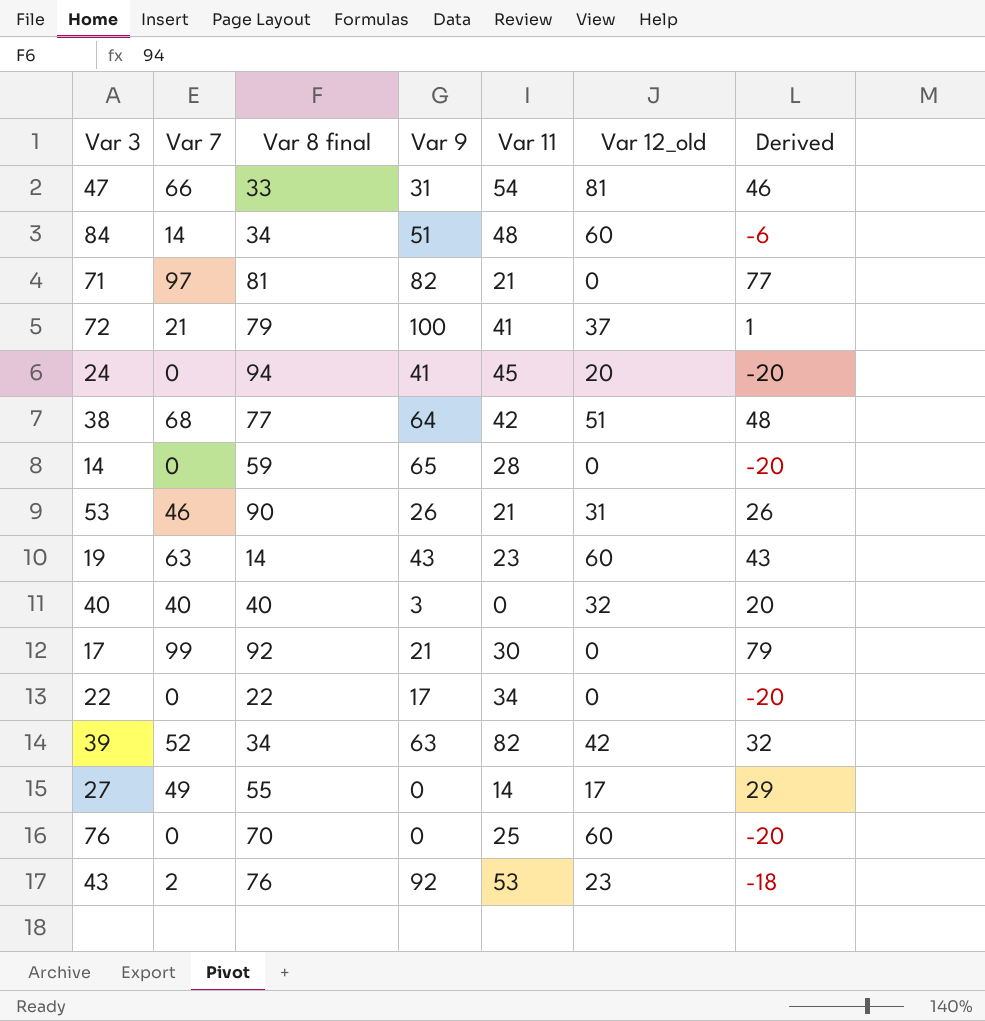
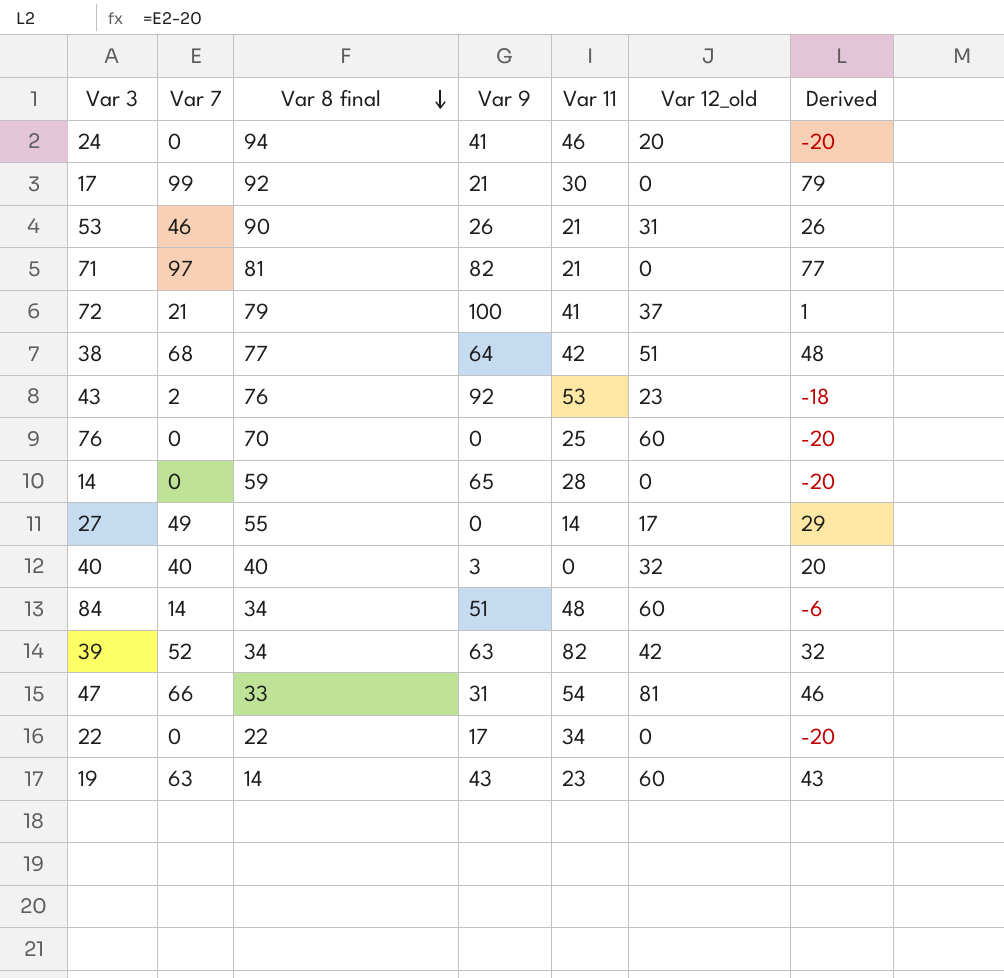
row order: none -> Var 8 final descending
24 | Var 11: 45 -> 46

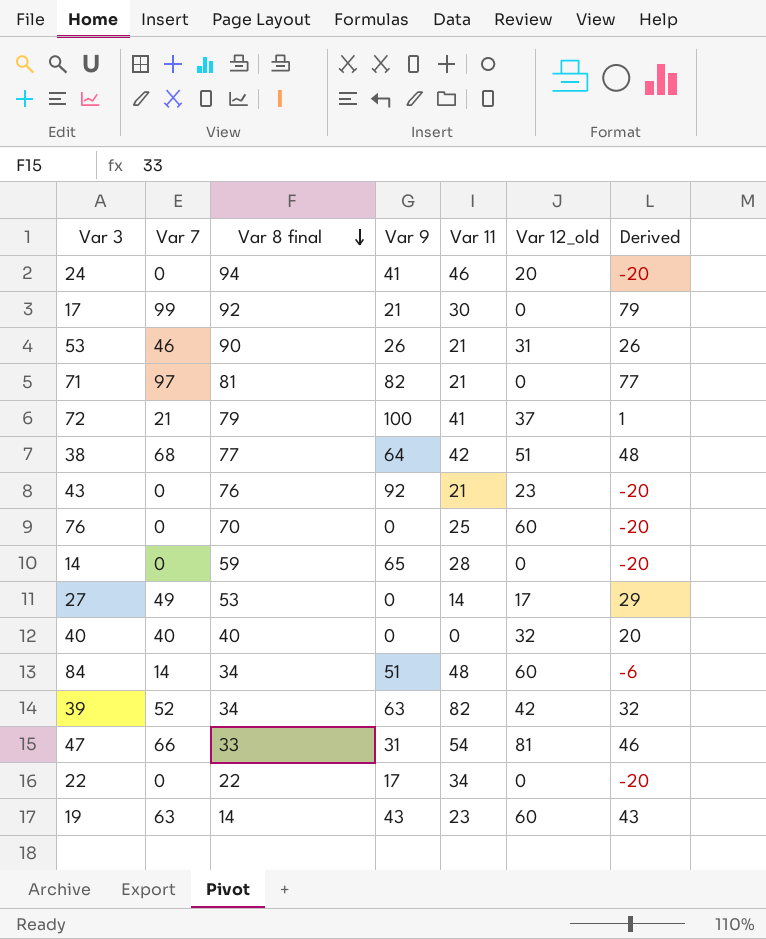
43 | Var 7: 2 -> 0
43 | Var 11: 53 -> 21
43 | Derived: -18 -> -20
27 | Var 8 final: 55 -> 53
40 | Var 9: 3 -> 0

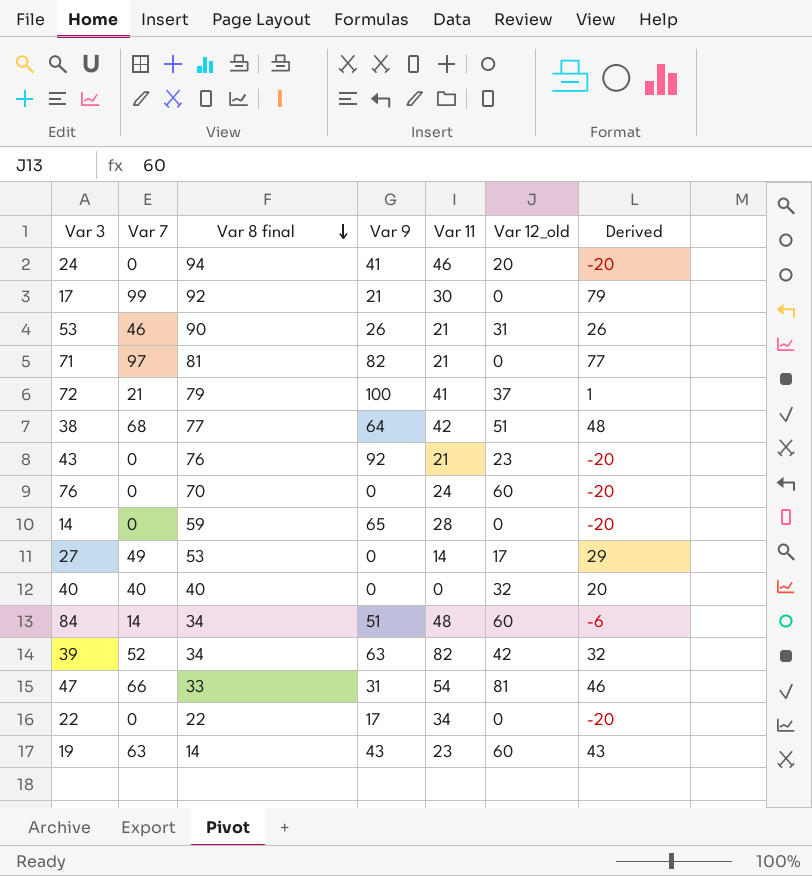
76 | Var 11: 25 -> 24

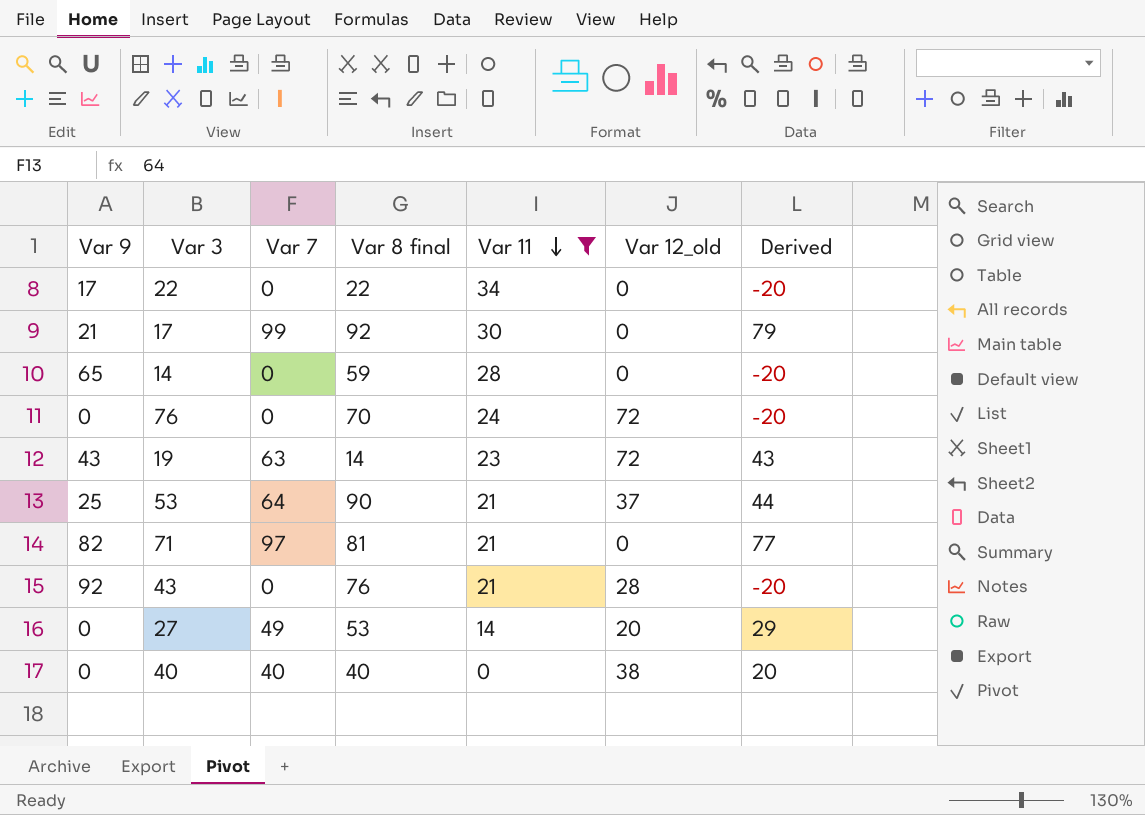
filter: none -> Var 11 <= 34
row order: Var 8 final descending -> Var 11 descending
column Var 9 | position: 4 -> 1
76 | Var 12_old: 60 -> 72
19 | Var 12_old: 60 -> 72
53 | Var 9: 26 -> 25
53 | Var 7: 46 -> 64
53 | Var 12_old: 31 -> 37
53 | Derived: 26 -> 44
43 | Var 12_old: 23 -> 28
27 | Var 12_old: 17 -> 20
40 | Var 12_old: 32 -> 38

